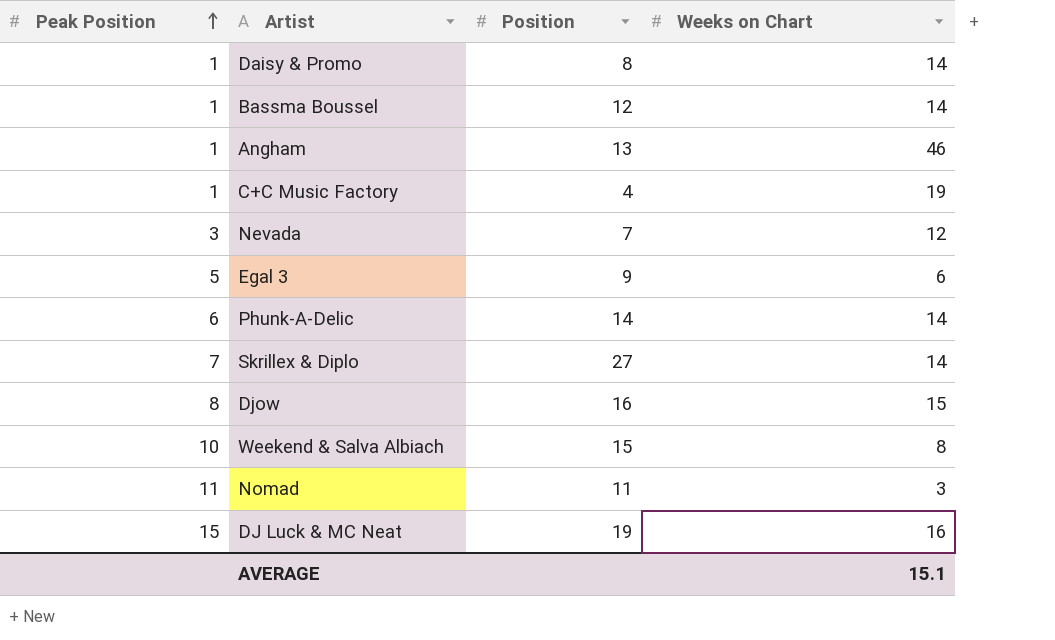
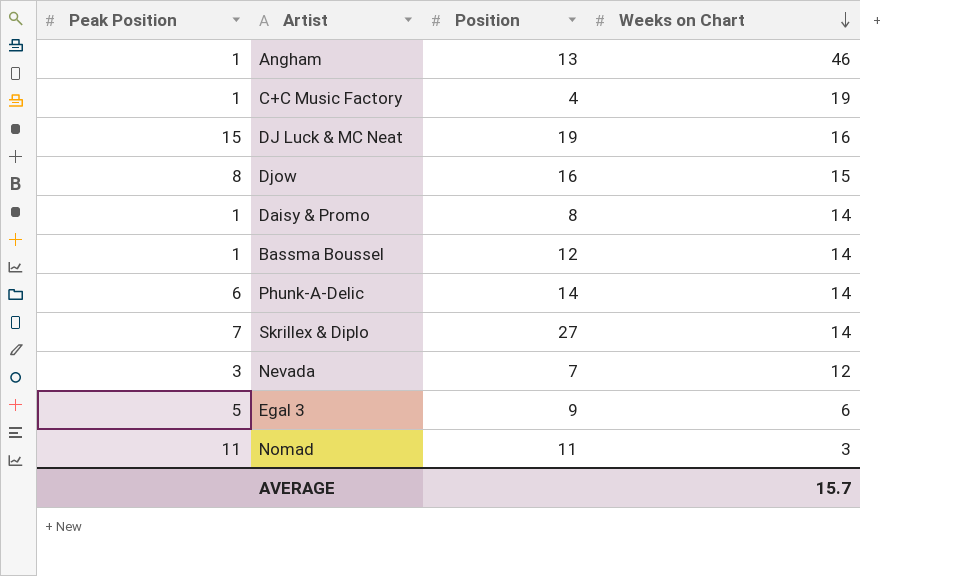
row order: Peak Position ascending -> Weeks on Chart descending
row Weekend & Salva Albiach: 10 | 15 | 8 -> none
AVERAGE | Weeks on Chart: 15.1 -> 15.7

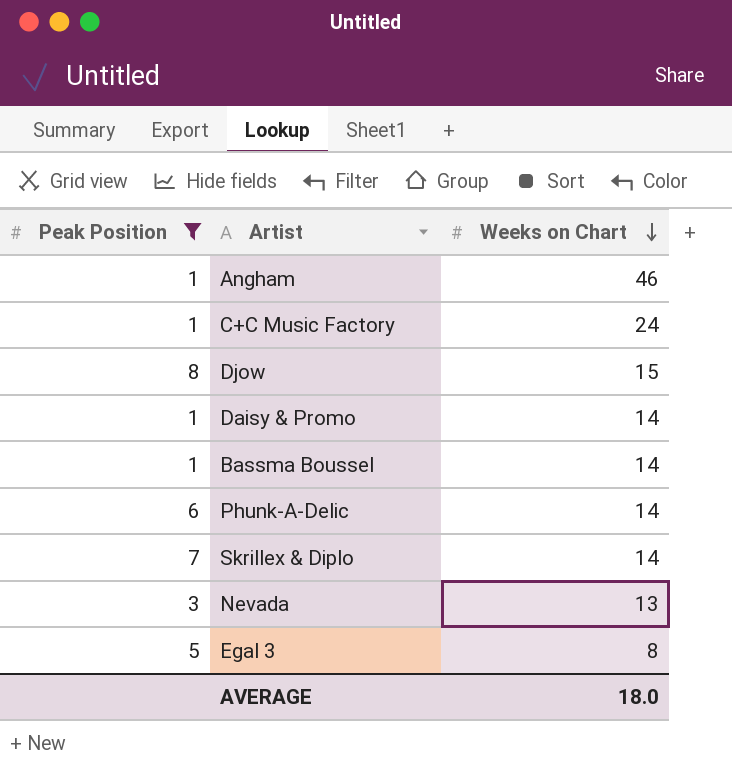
filter: none -> Peak Position <= 8
column Position | position: 3 -> none
C+C Music Factory | Weeks on Chart: 19 -> 24
Nevada | Weeks on Chart: 12 -> 13
Egal 3 | Weeks on Chart: 6 -> 8
AVERAGE | Weeks on Chart: 15.7 -> 18.0

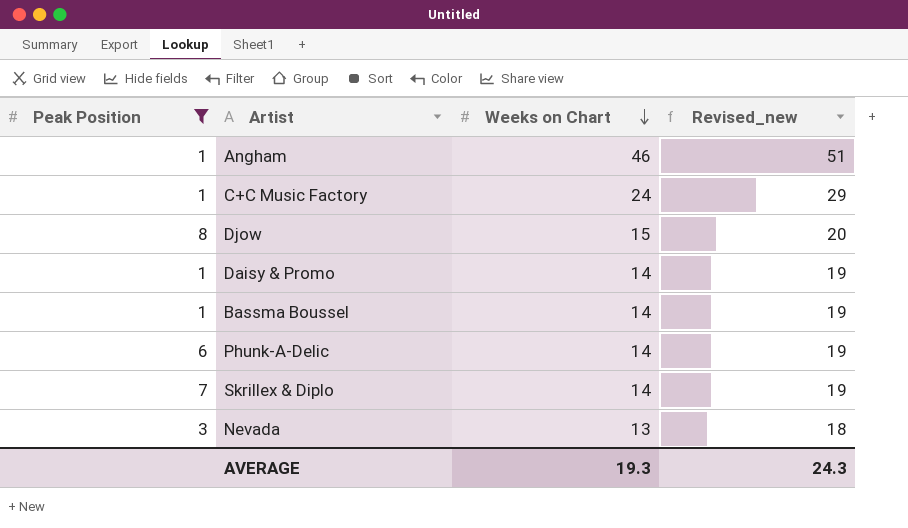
column Revised_new | formula: none -> [Weeks on Chart] + 5
row Egal 3: 5 | 8 -> none
AVERAGE | Weeks on Chart: 18.0 -> 19.3

